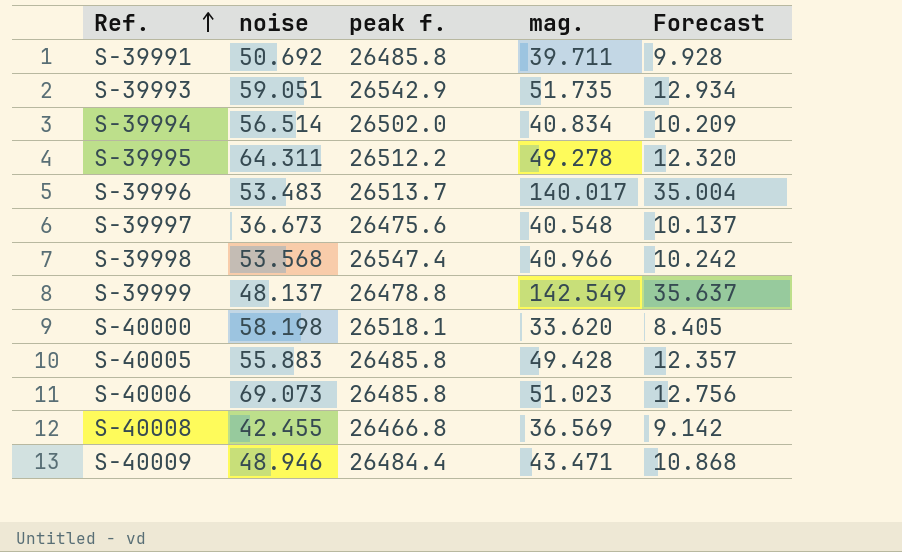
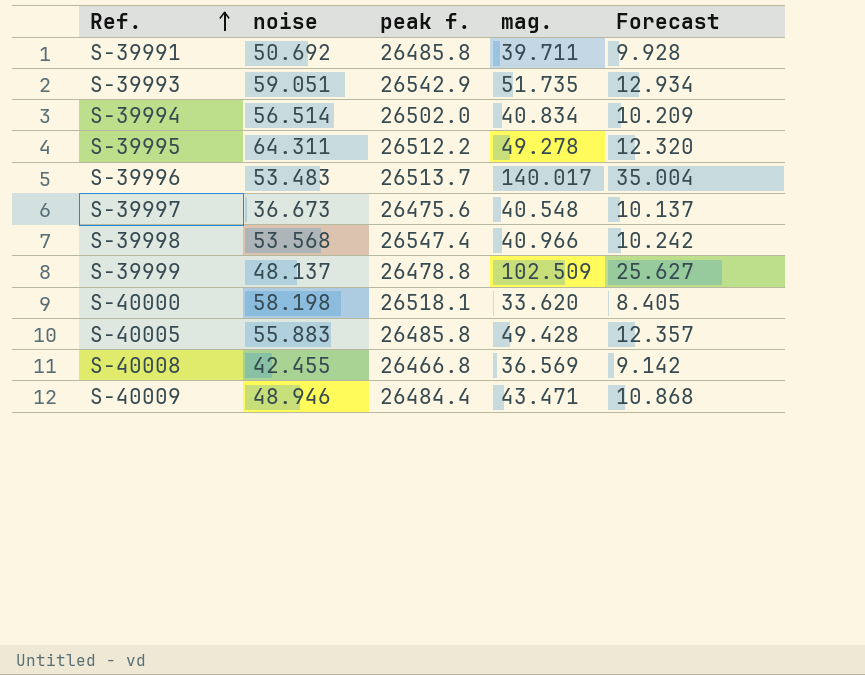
row S-40006: 69.073 | 26485.8 | 51.023 | 12.756 -> none
S-39999 | mag.: 142.549 -> 102.509
S-39999 | Forecast: 35.637 -> 25.627

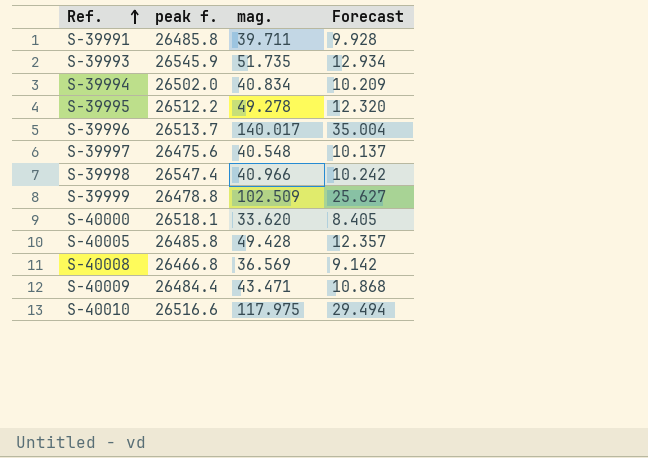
column noise | position: 2 -> none
S-39993 | peak f.: 26542.9 -> 26545.9
row S-40010: none -> 26516.6 | 117.975 | 29.494

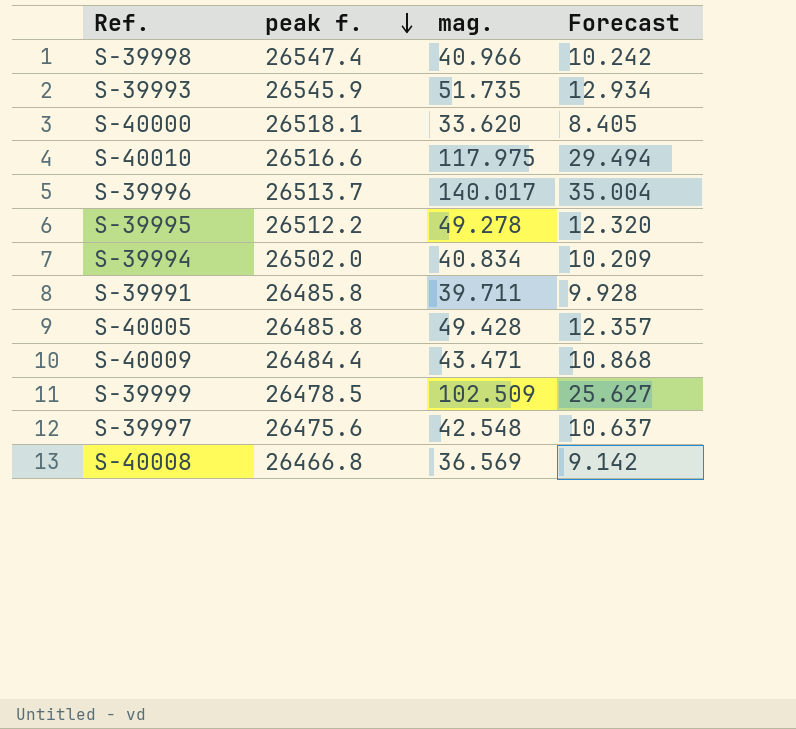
row order: Ref. ascending -> peak f. descending
S-39999 | peak f.: 26478.8 -> 26478.5
S-39997 | mag.: 40.548 -> 42.548
S-39997 | Forecast: 10.137 -> 10.637

